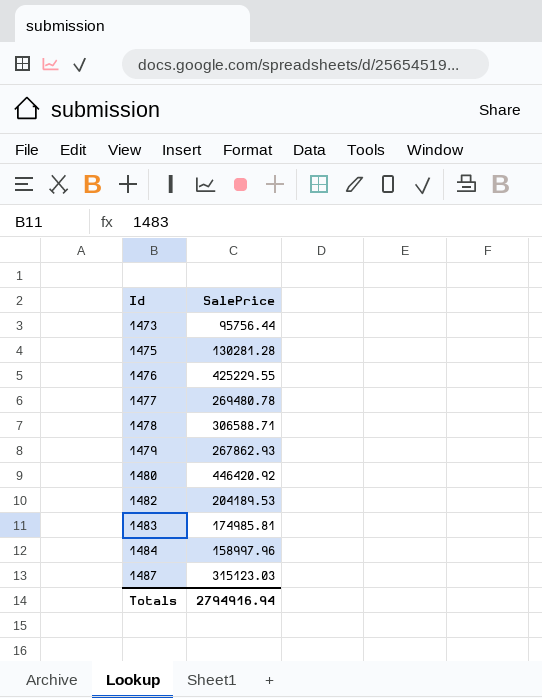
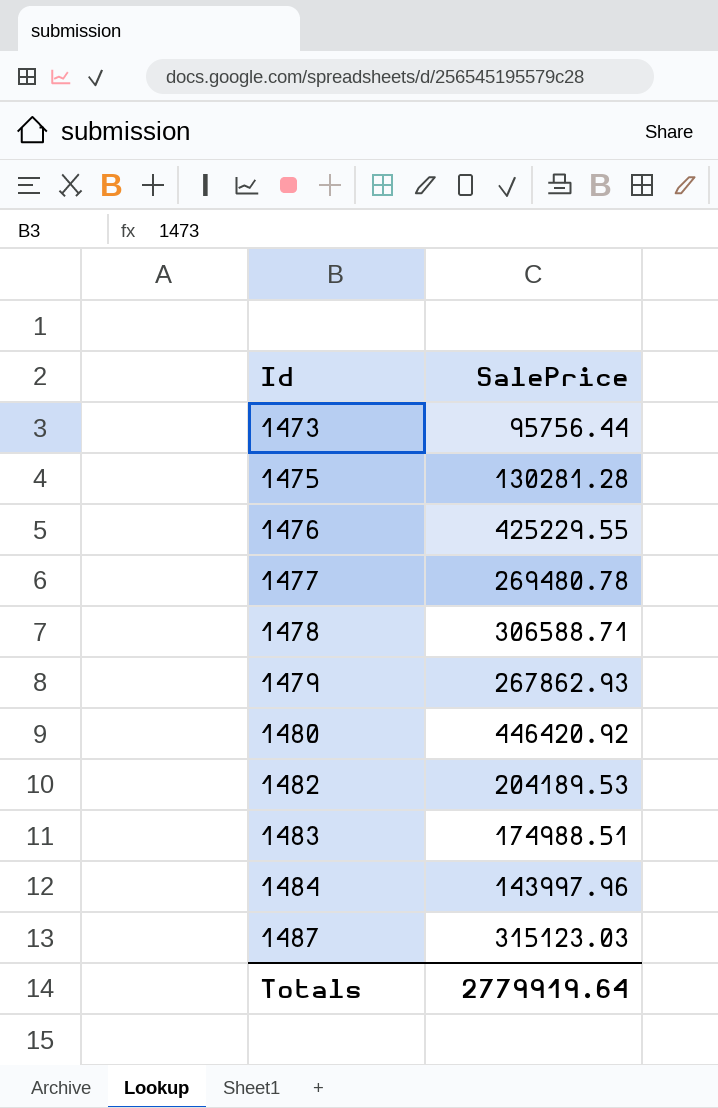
1483 | SalePrice: 174985.81 -> 174988.51
1484 | SalePrice: 158997.96 -> 143997.96
Totals | SalePrice: 2794916.94 -> 2779919.64

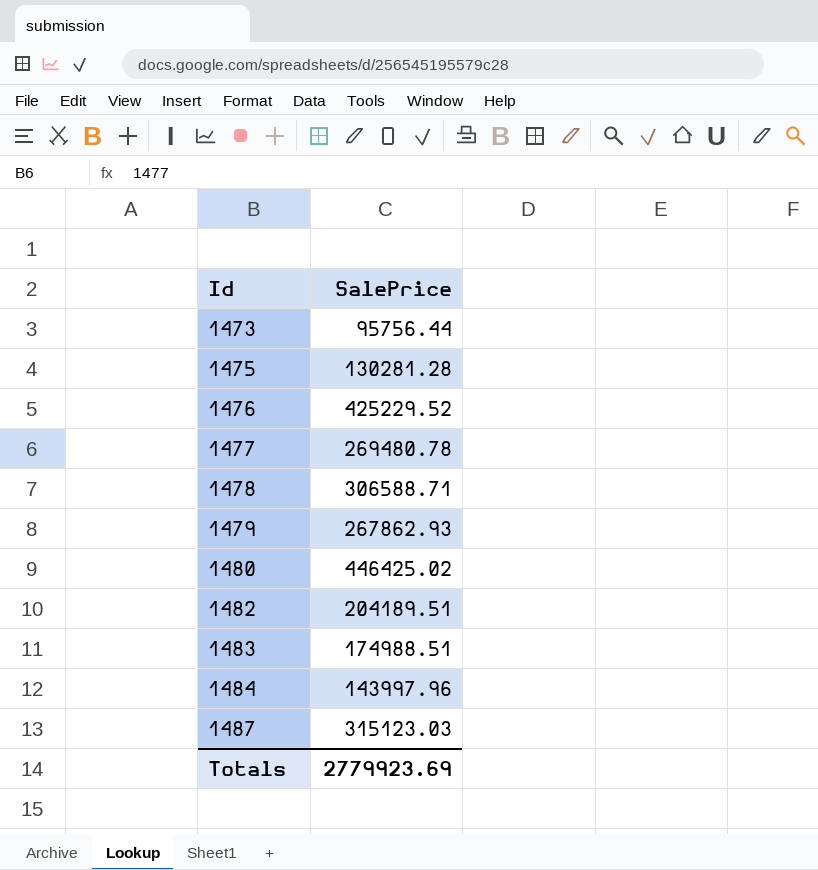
1476 | SalePrice: 425229.55 -> 425229.52
1480 | SalePrice: 446420.92 -> 446425.02
1482 | SalePrice: 204189.53 -> 204189.51
Totals | SalePrice: 2779919.64 -> 2779923.69

